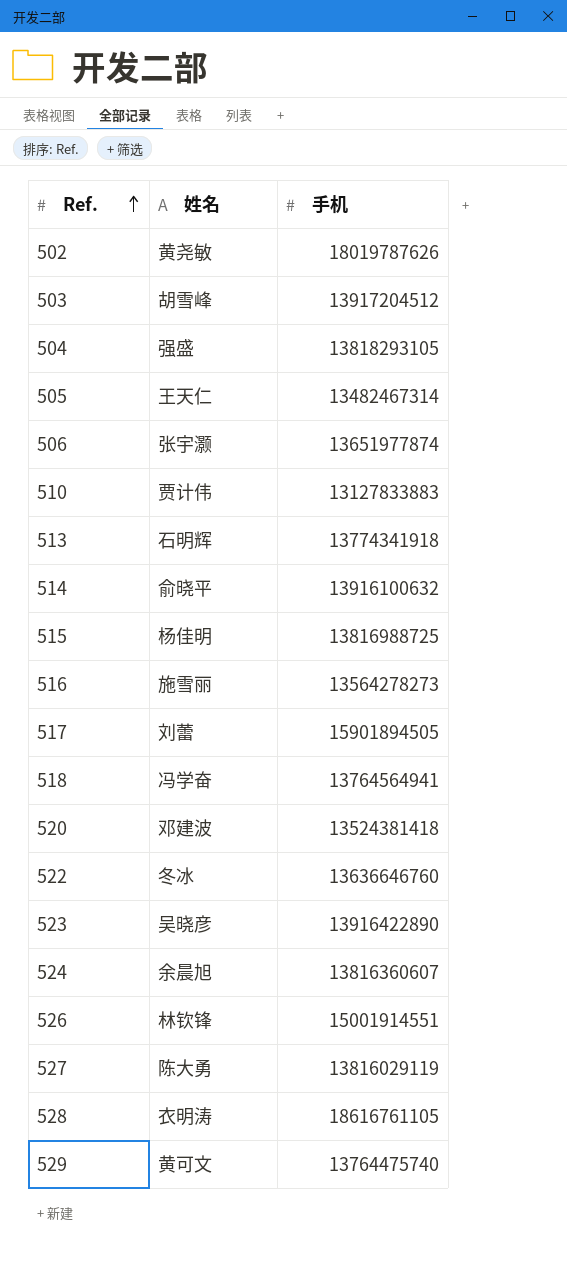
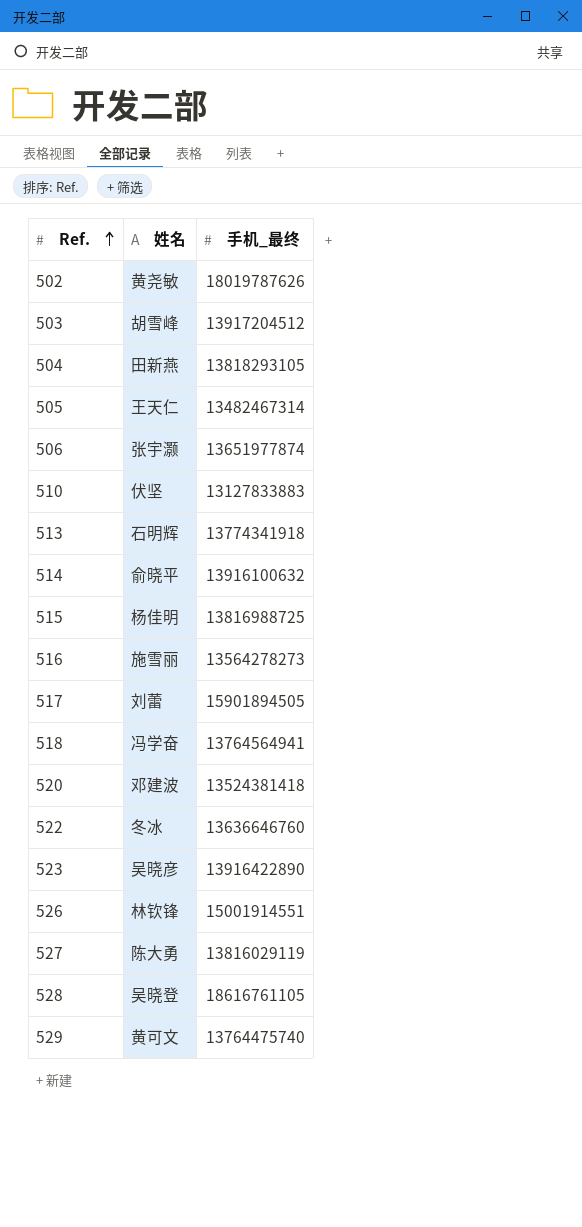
column name: 手机 -> 手机_最终
row 524: 余晨旭 | 13816360607 -> none
504 | 姓名: 强盛 -> 田新燕
510 | 姓名: 贾计伟 -> 伏坚
528 | 姓名: 衣明涛 -> 吴晓登

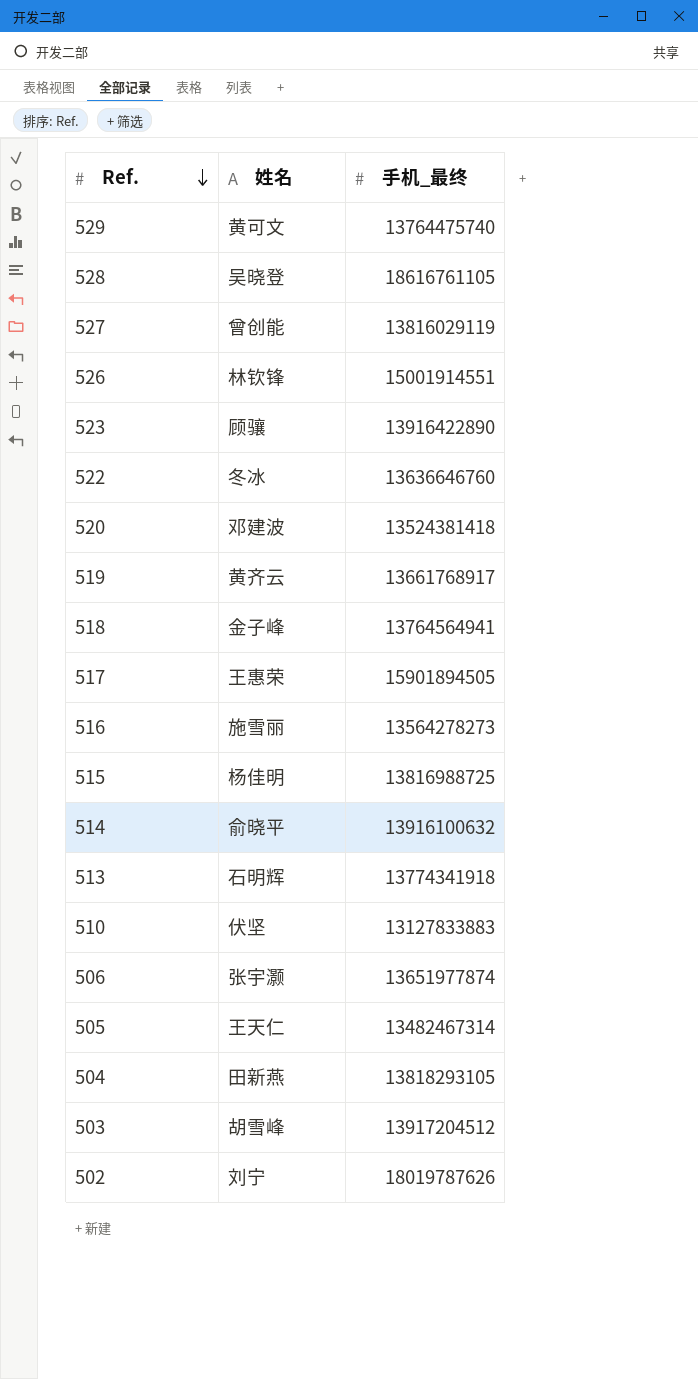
row order: Ref. ascending -> Ref. descending
527 | 姓名: 陈大勇 -> 曾创能
523 | 姓名: 吴晓彦 -> 顾骧
row 519: none -> 黄齐云 | 13661768917
518 | 姓名: 冯学奋 -> 金子峰
517 | 姓名: 刘蕾 -> 王惠荣
502 | 姓名: 黄尧敏 -> 刘宁

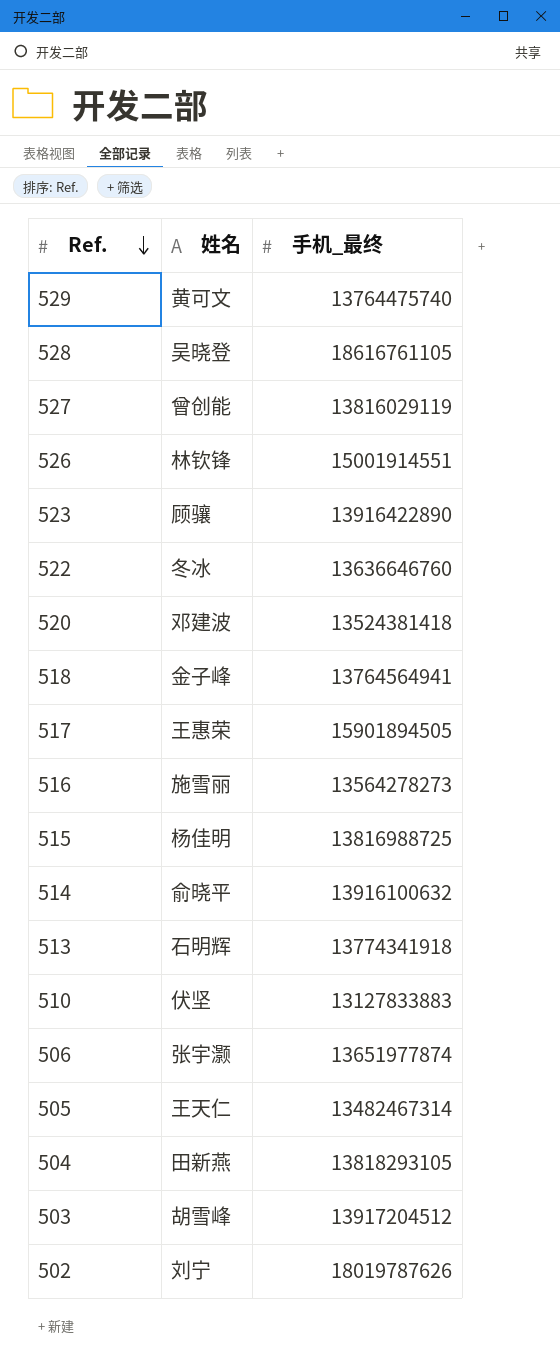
row 519: 黄齐云 | 13661768917 -> none

